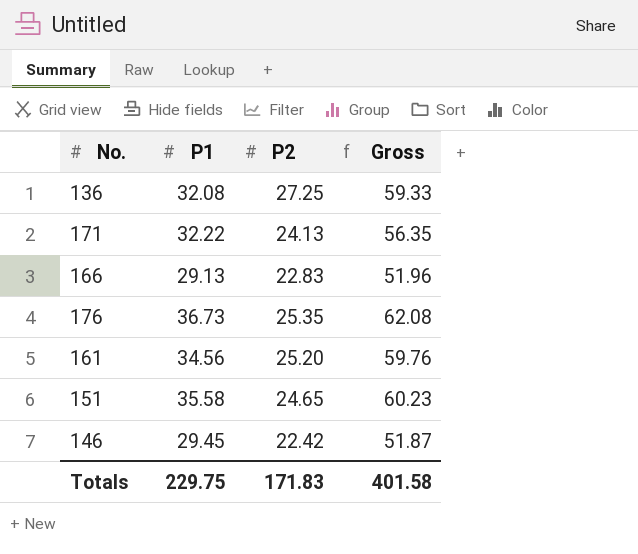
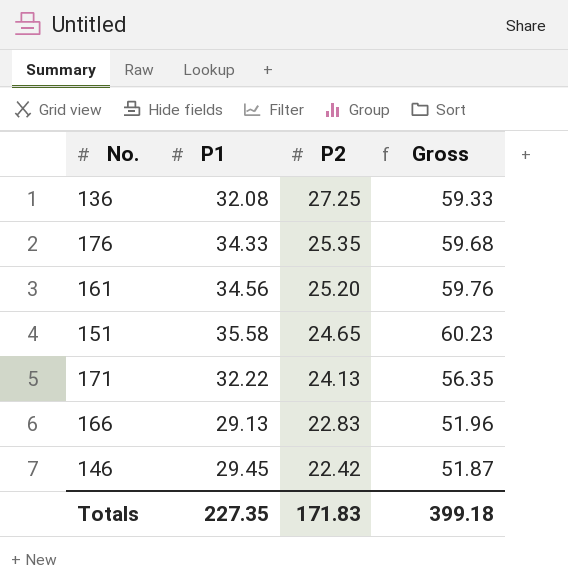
row order: none -> P2 descending
176 | P1: 36.73 -> 34.33
176 | Gross: 62.08 -> 59.68
Totals | P1: 229.75 -> 227.35
Totals | Gross: 401.58 -> 399.18

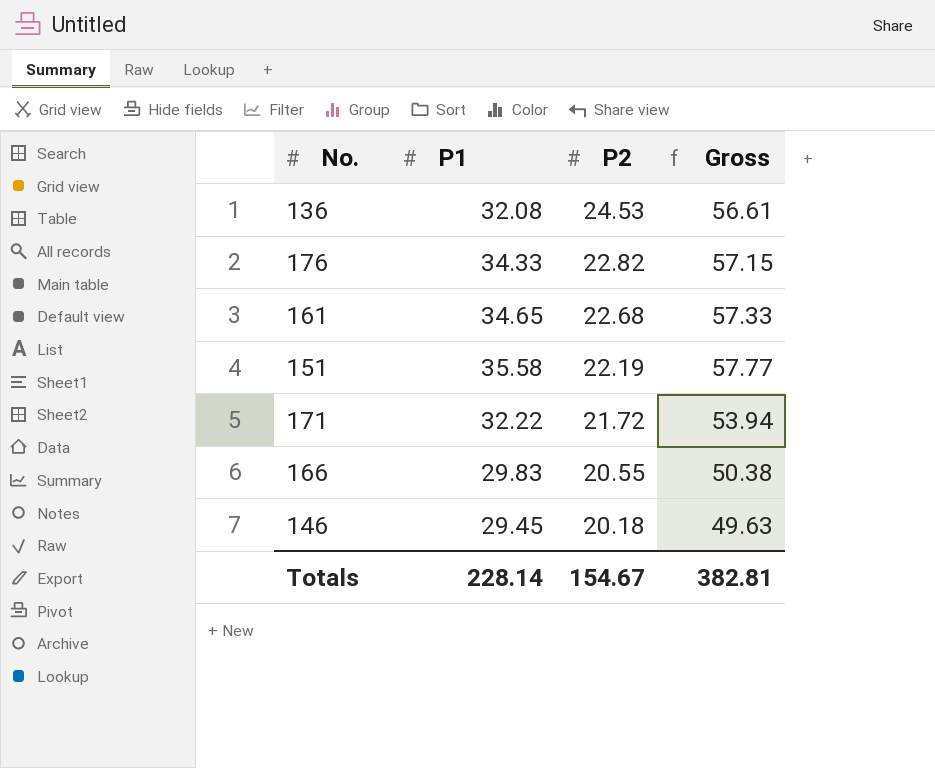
136 | P2: 27.25 -> 24.53
136 | Gross: 59.33 -> 56.61
176 | P2: 25.35 -> 22.82
176 | Gross: 59.68 -> 57.15
161 | P1: 34.56 -> 34.65
161 | P2: 25.20 -> 22.68
161 | Gross: 59.76 -> 57.33
151 | P2: 24.65 -> 22.19
151 | Gross: 60.23 -> 57.77
171 | P2: 24.13 -> 21.72
171 | Gross: 56.35 -> 53.94
166 | P1: 29.13 -> 29.83
166 | P2: 22.83 -> 20.55
166 | Gross: 51.96 -> 50.38
146 | P2: 22.42 -> 20.18
146 | Gross: 51.87 -> 49.63
Totals | P1: 227.35 -> 228.14
Totals | P2: 171.83 -> 154.67
Totals | Gross: 399.18 -> 382.81

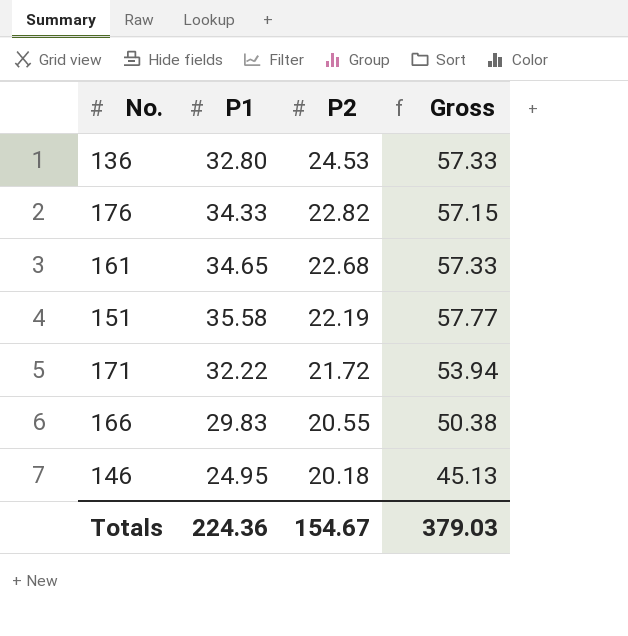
136 | P1: 32.08 -> 32.80
136 | Gross: 56.61 -> 57.33
146 | P1: 29.45 -> 24.95
146 | Gross: 49.63 -> 45.13
Totals | P1: 228.14 -> 224.36
Totals | Gross: 382.81 -> 379.03

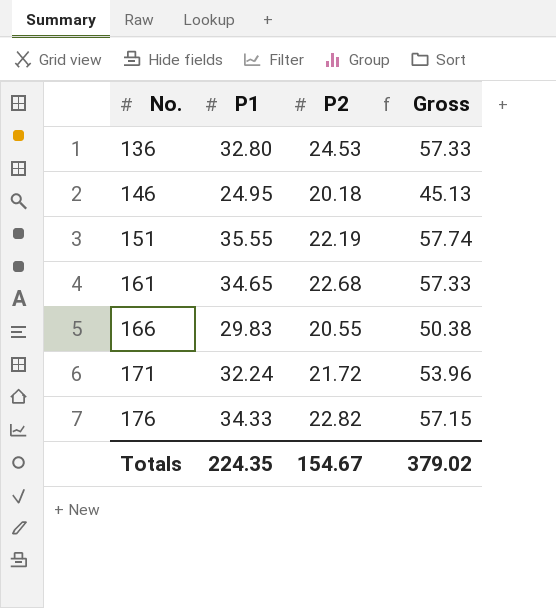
row order: P2 descending -> No. ascending
151 | P1: 35.58 -> 35.55
151 | Gross: 57.77 -> 57.74
171 | P1: 32.22 -> 32.24
171 | Gross: 53.94 -> 53.96
Totals | P1: 224.36 -> 224.35
Totals | Gross: 379.03 -> 379.02

